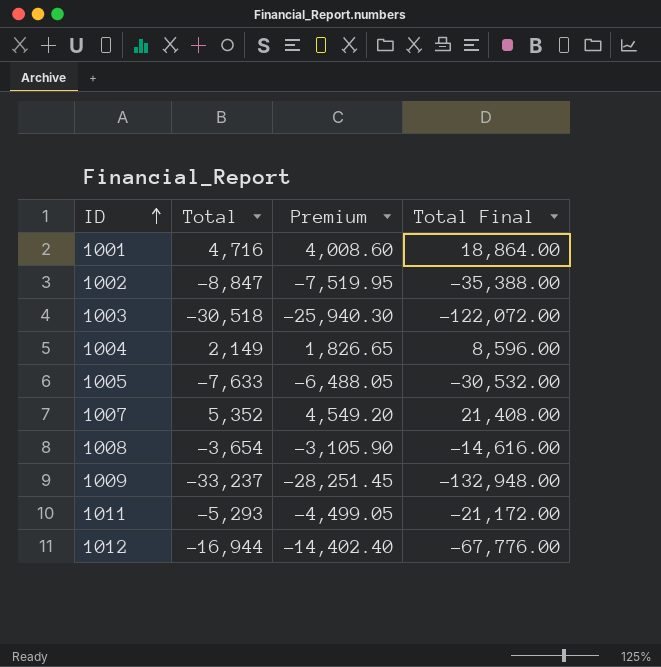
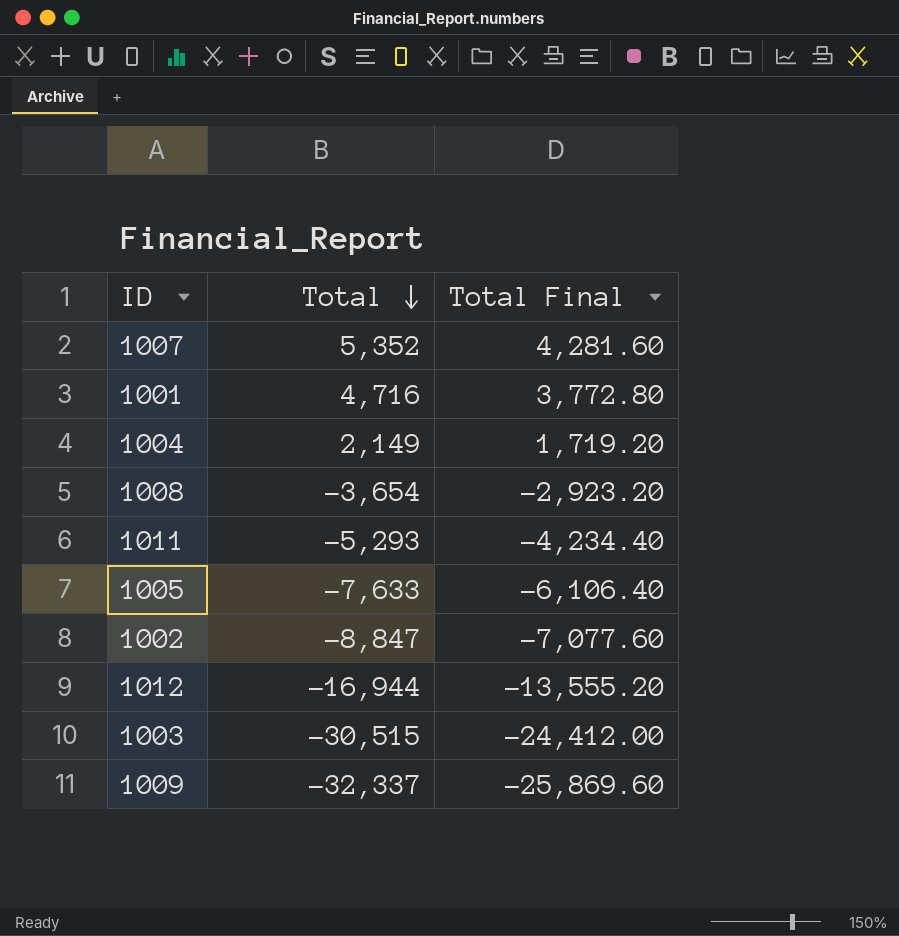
row order: ID ascending -> Total descending
column Premium | formula: [Total] * 0.85 -> none
column Total Final | formula: [Total] * 4 -> [Total] * 0.8
1003 | Total: -30,518 -> -30,515
1009 | Total: -33,237 -> -32,337

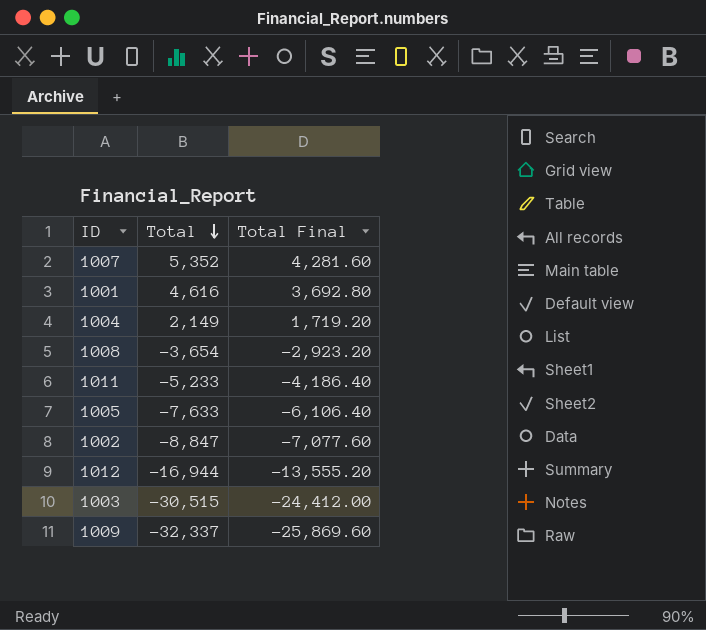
1001 | Total: 4,716 -> 4,616
1001 | Total Final: 3,772.80 -> 3,692.80
1011 | Total: -5,293 -> -5,233
1011 | Total Final: -4,234.40 -> -4,186.40

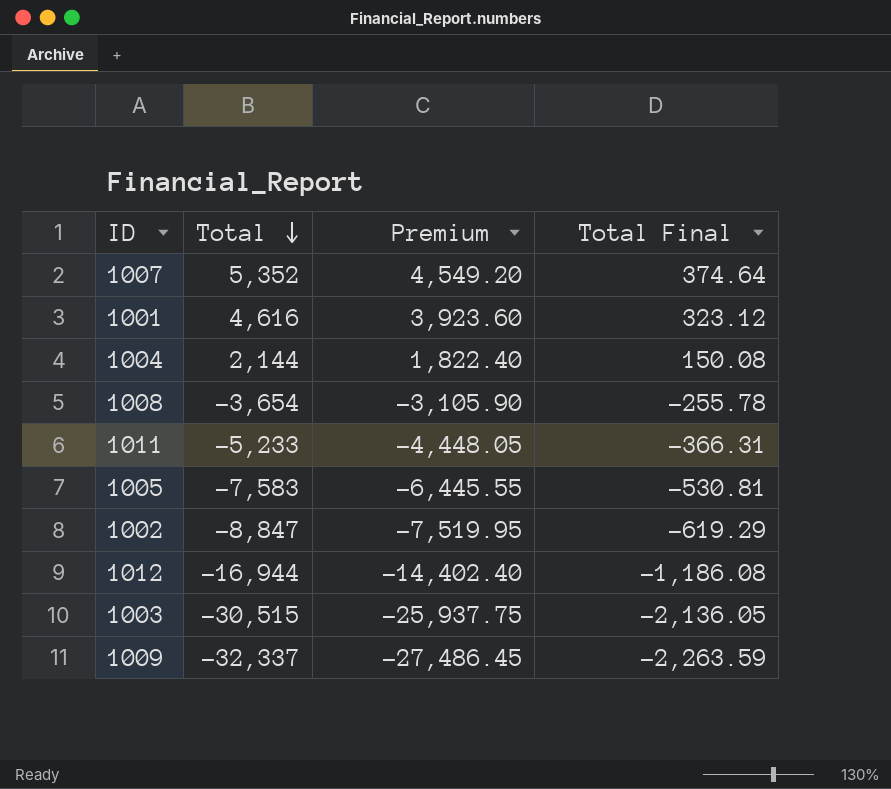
column Premium | formula: none -> [Total] * 0.85
column Total Final | formula: [Total] * 0.8 -> [Total] * 0.07
1004 | Total: 2,149 -> 2,144
1005 | Total: -7,633 -> -7,583

